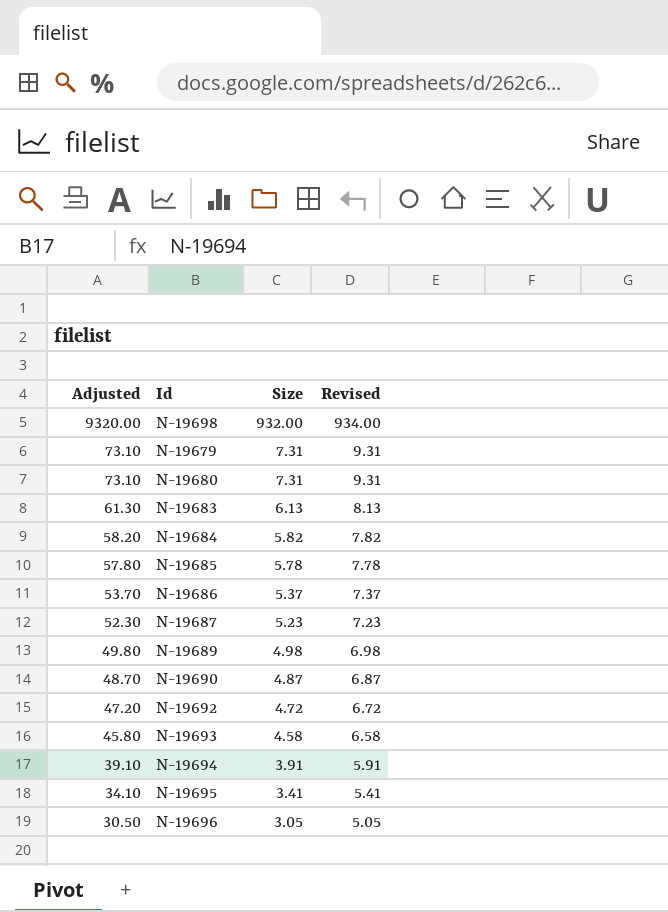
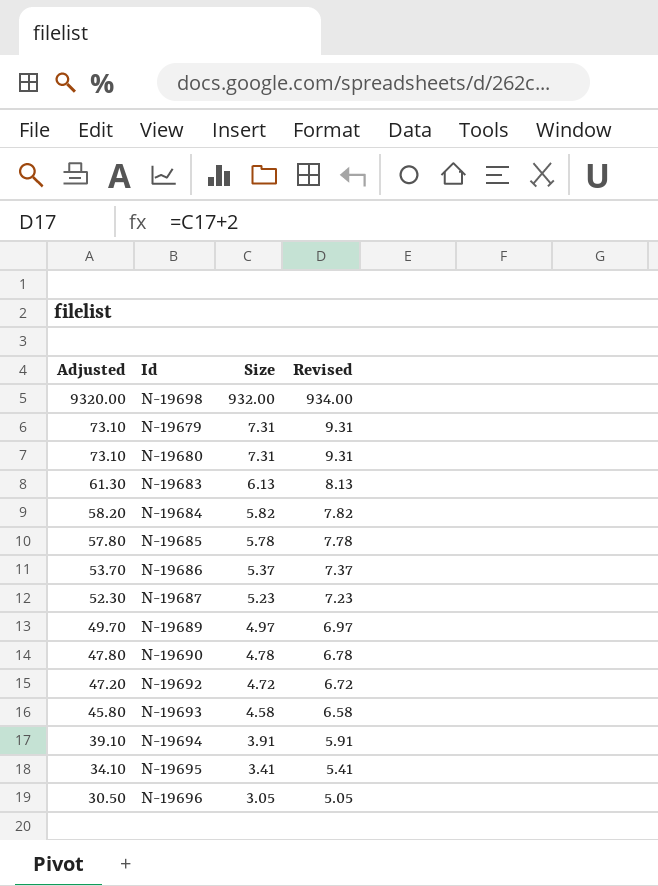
N-19689 | Adjusted: 49.80 -> 49.70
N-19689 | Size: 4.98 -> 4.97
N-19689 | Revised: 6.98 -> 6.97
N-19690 | Adjusted: 48.70 -> 47.80
N-19690 | Size: 4.87 -> 4.78
N-19690 | Revised: 6.87 -> 6.78

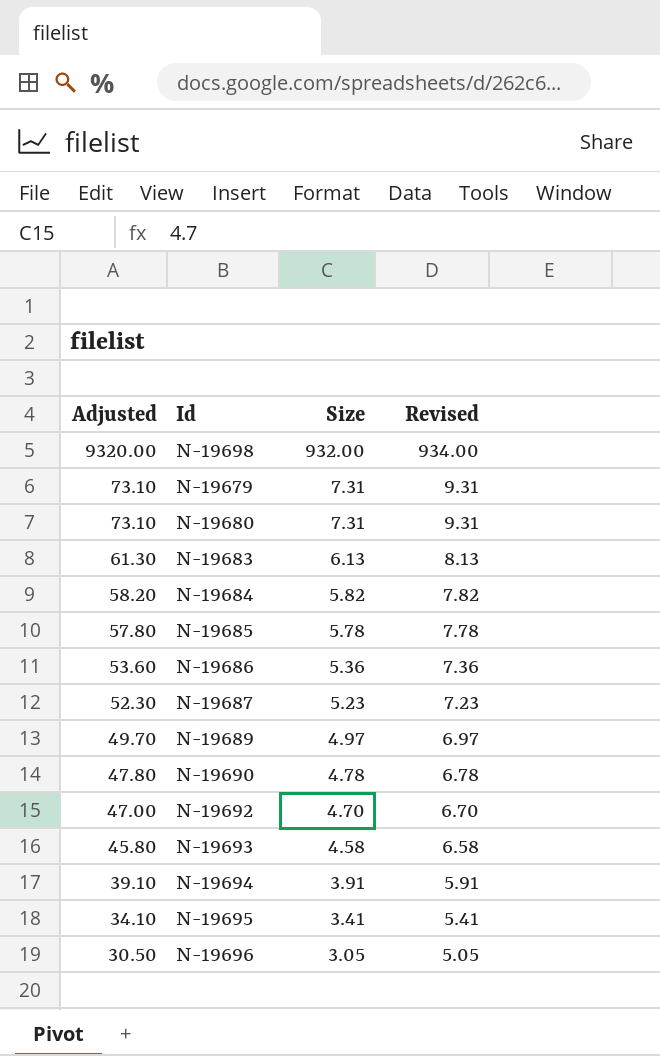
N-19686 | Adjusted: 53.70 -> 53.60
N-19686 | Size: 5.37 -> 5.36
N-19686 | Revised: 7.37 -> 7.36
N-19692 | Adjusted: 47.20 -> 47.00
N-19692 | Size: 4.72 -> 4.70
N-19692 | Revised: 6.72 -> 6.70

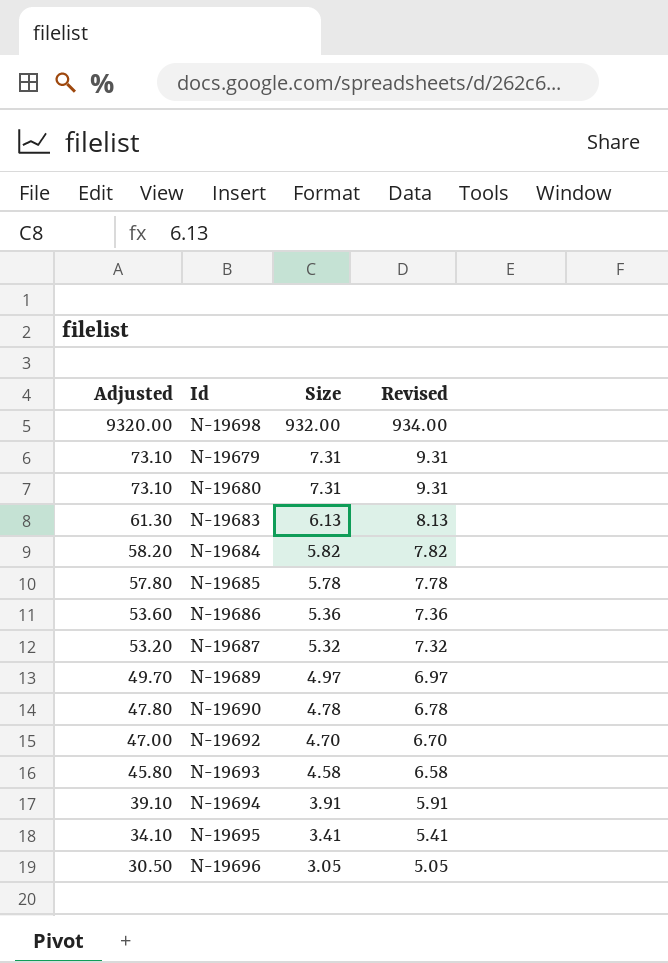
N-19687 | Adjusted: 52.30 -> 53.20
N-19687 | Size: 5.23 -> 5.32
N-19687 | Revised: 7.23 -> 7.32

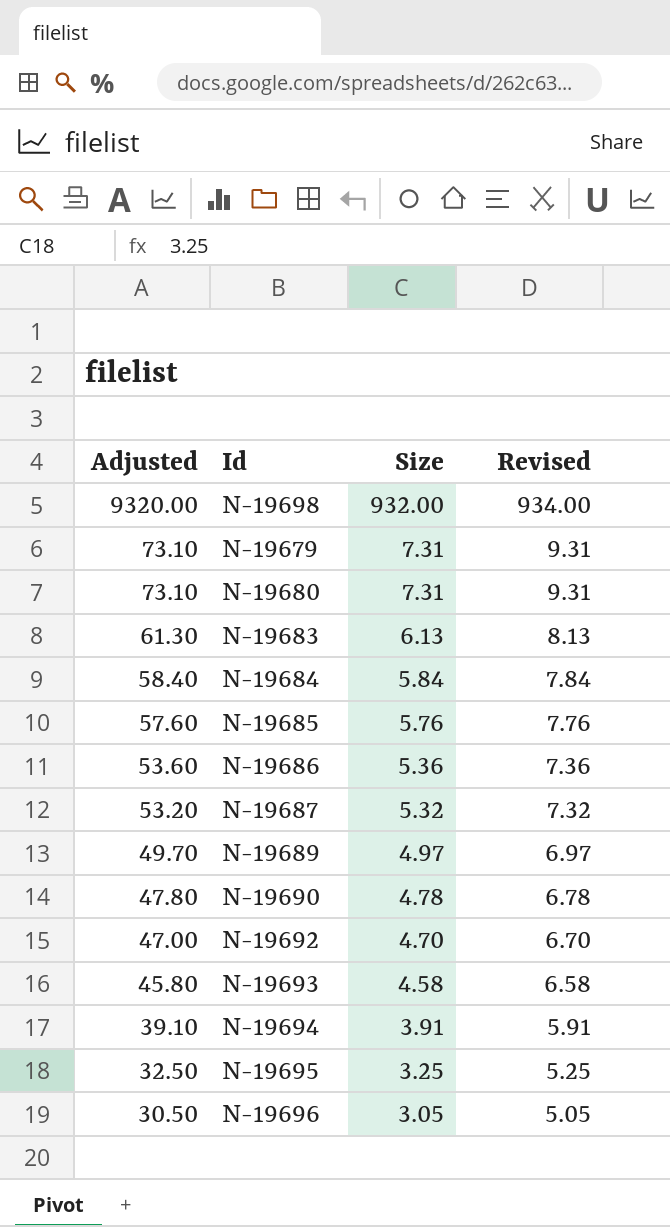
N-19684 | Adjusted: 58.20 -> 58.40
N-19684 | Size: 5.82 -> 5.84
N-19684 | Revised: 7.82 -> 7.84
N-19685 | Adjusted: 57.80 -> 57.60
N-19685 | Size: 5.78 -> 5.76
N-19685 | Revised: 7.78 -> 7.76
N-19695 | Adjusted: 34.10 -> 32.50
N-19695 | Size: 3.41 -> 3.25
N-19695 | Revised: 5.41 -> 5.25

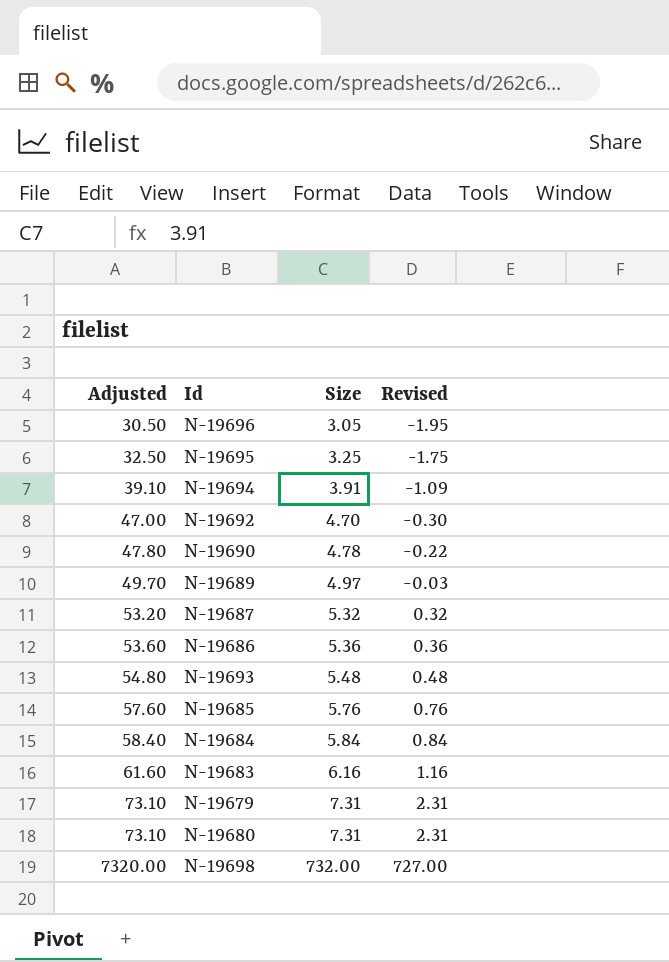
row order: Adjusted descending -> Adjusted ascending
column Revised | formula: [Size] + 2 -> [Size] - 5
N-19693 | Adjusted: 45.80 -> 54.80
N-19693 | Size: 4.58 -> 5.48
N-19683 | Adjusted: 61.30 -> 61.60
N-19683 | Size: 6.13 -> 6.16
N-19698 | Adjusted: 9320.00 -> 7320.00
N-19698 | Size: 932.00 -> 732.00

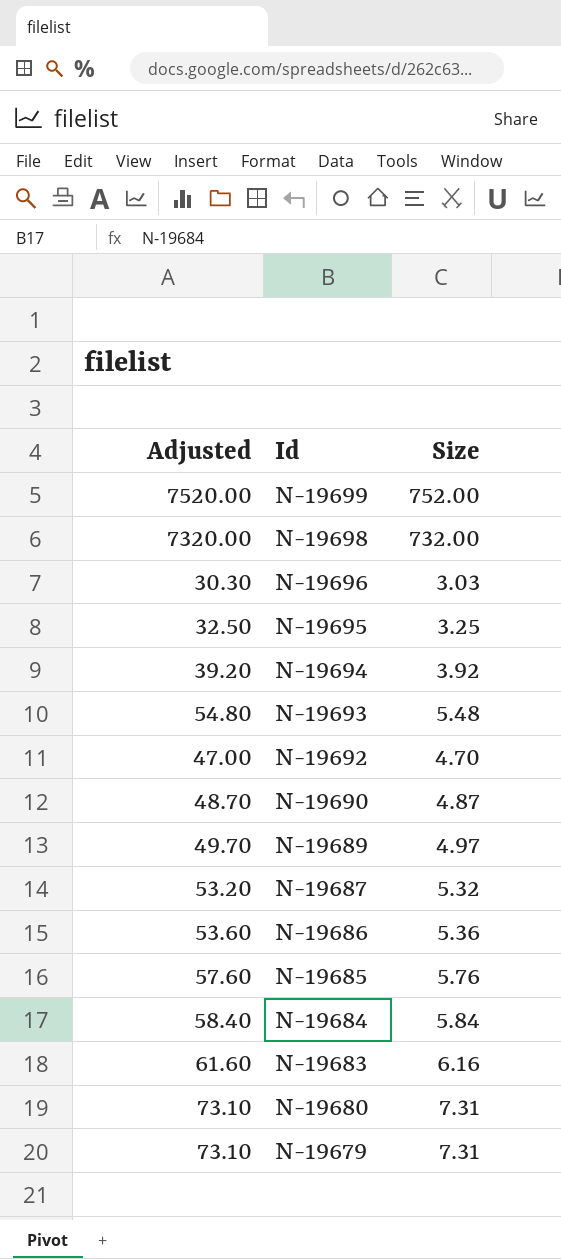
row order: Adjusted ascending -> Id descending
column Revised | formula: [Size] - 5 -> none
row N-19699: none -> 7520.00 | 752.00
N-19696 | Adjusted: 30.50 -> 30.30
N-19696 | Size: 3.05 -> 3.03
N-19694 | Adjusted: 39.10 -> 39.20
N-19694 | Size: 3.91 -> 3.92
N-19690 | Adjusted: 47.80 -> 48.70
N-19690 | Size: 4.78 -> 4.87

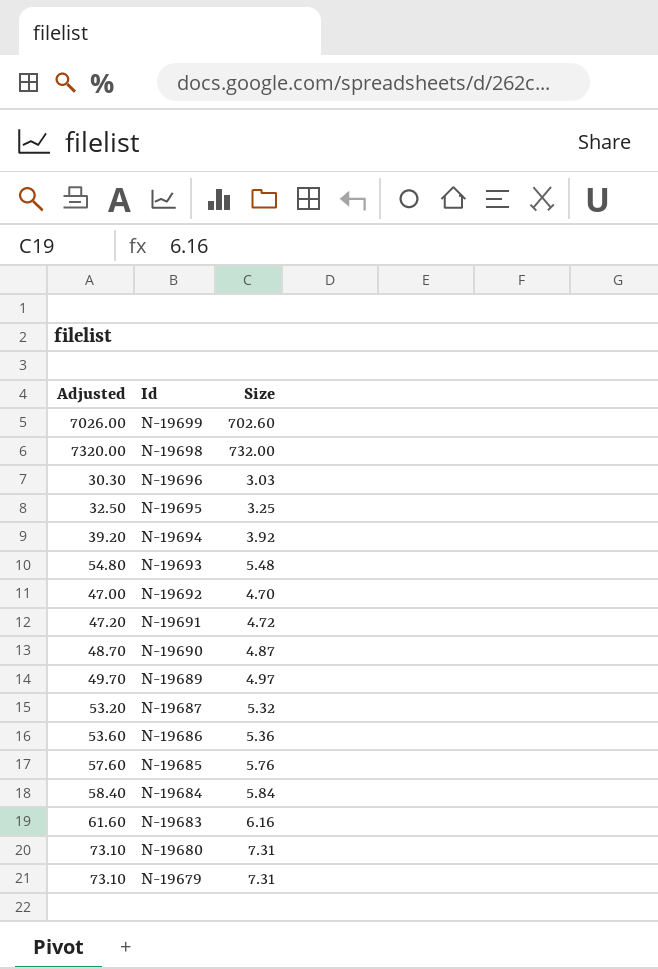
N-19699 | Adjusted: 7520.00 -> 7026.00
N-19699 | Size: 752.00 -> 702.60
row N-19691: none -> 47.20 | 4.72

